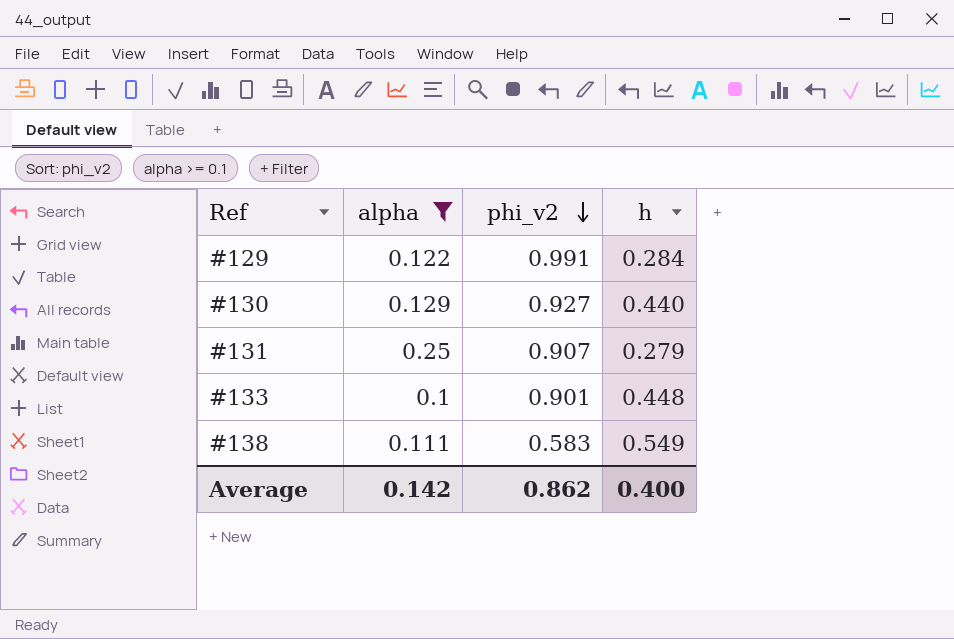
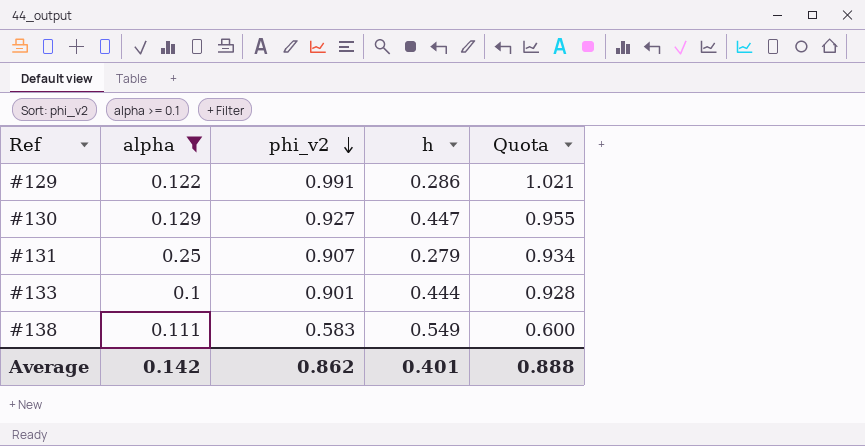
column Quota | formula: none -> [phi_v2] * 1.03
#129 | h: 0.284 -> 0.286
#130 | h: 0.440 -> 0.447
#133 | h: 0.448 -> 0.444
Average | h: 0.400 -> 0.401

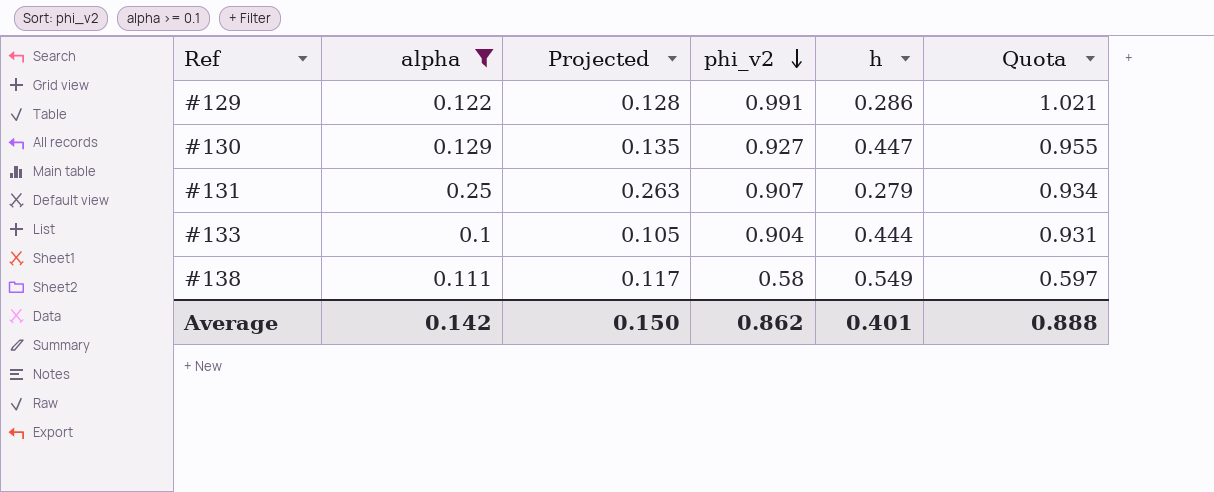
column Projected | formula: none -> [alpha] * 1.05
#133 | phi_v2: 0.901 -> 0.904
#133 | Quota: 0.928 -> 0.931
#138 | phi_v2: 0.583 -> 0.58
#138 | Quota: 0.600 -> 0.597

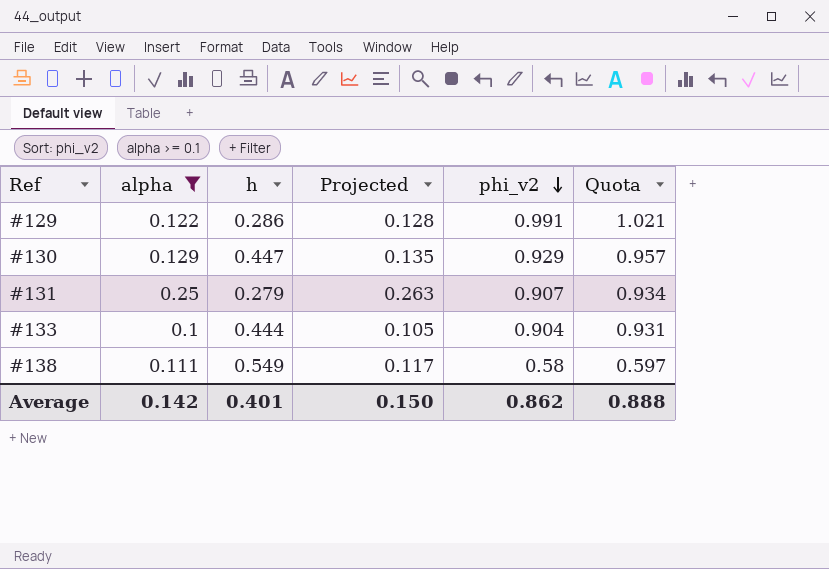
column h | position: 5 -> 3
#130 | phi_v2: 0.927 -> 0.929
#130 | Quota: 0.955 -> 0.957

